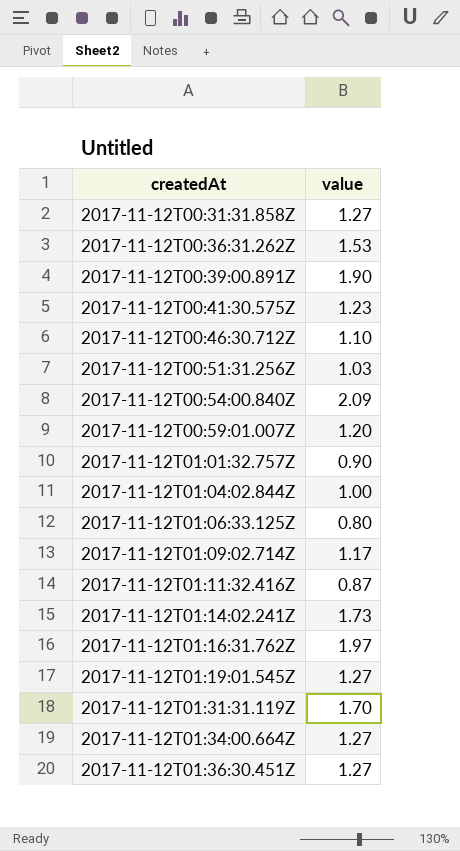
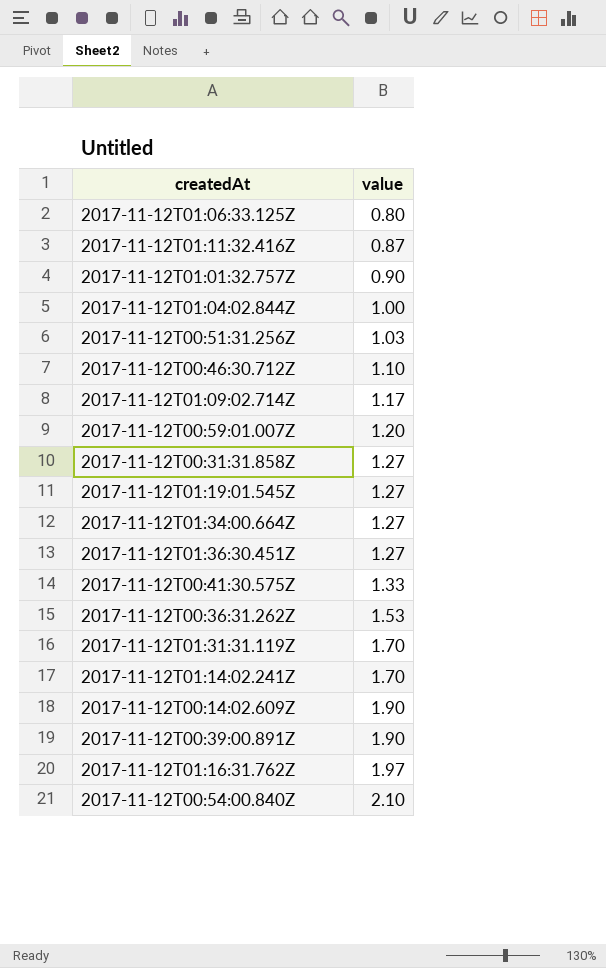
row order: createdAt ascending -> value ascending
2017-11-12T00:41:30.575Z | value: 1.23 -> 1.33
2017-11-12T01:14:02.241Z | value: 1.73 -> 1.70
row 2017-11-12T00:14:02.609Z: none -> 1.90
2017-11-12T00:54:00.840Z | value: 2.09 -> 2.10

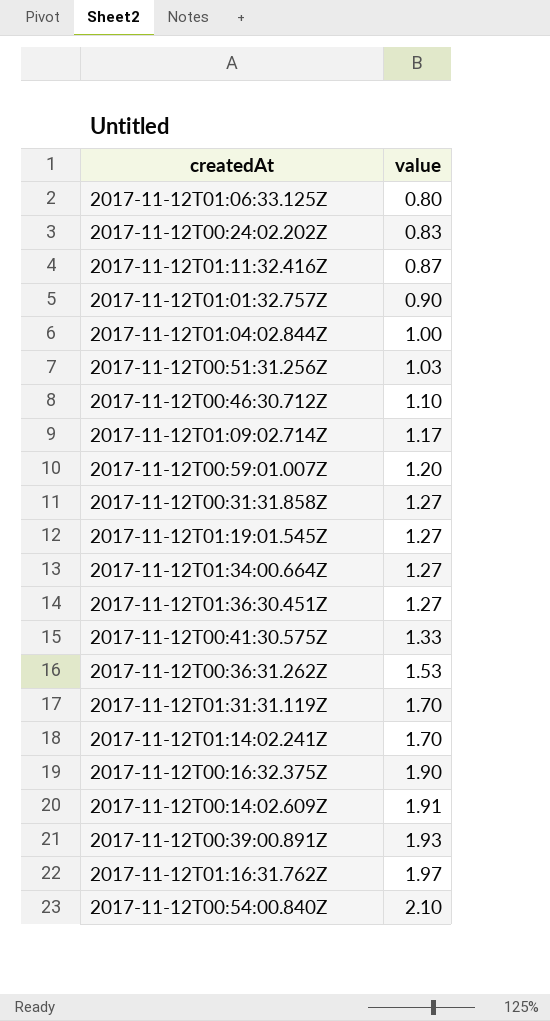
row 2017-11-12T00:24:02.202Z: none -> 0.83
row 2017-11-12T00:16:32.375Z: none -> 1.90
2017-11-12T00:14:02.609Z | value: 1.90 -> 1.91
2017-11-12T00:39:00.891Z | value: 1.90 -> 1.93

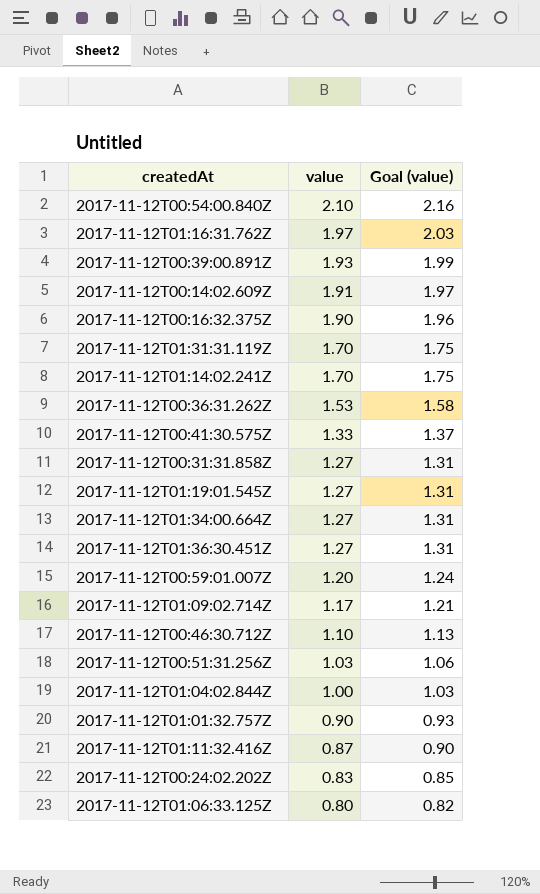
row order: value ascending -> value descending
column Goal (value) | formula: none -> [value] * 1.03

